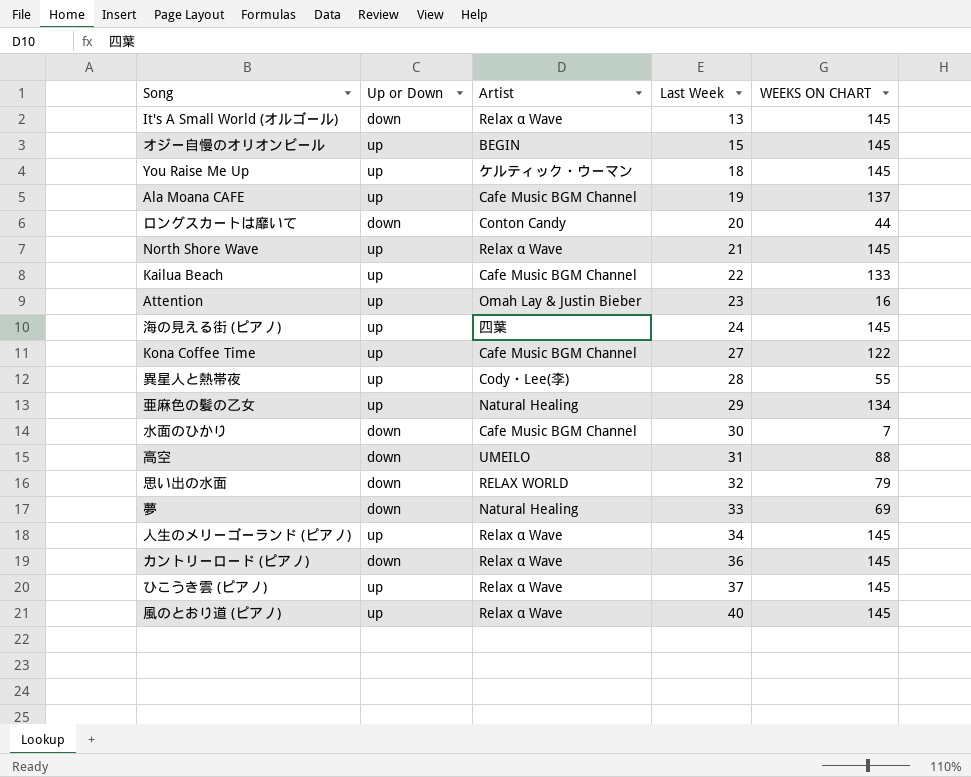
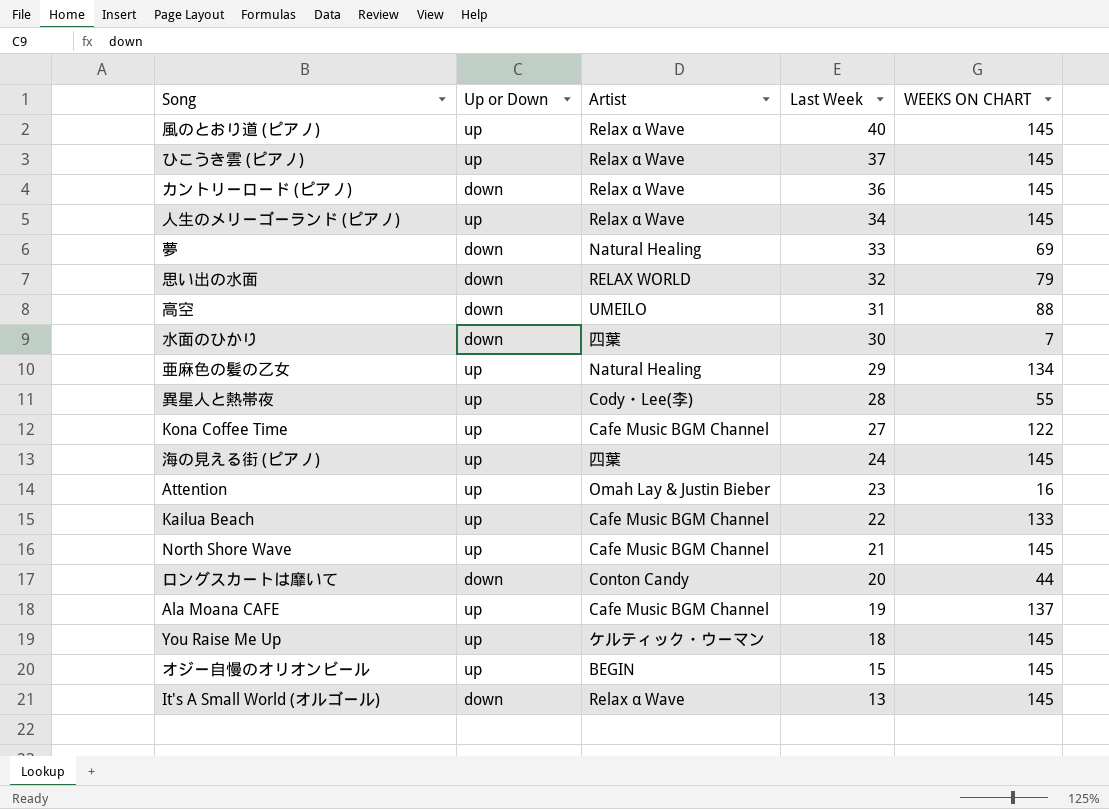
row order: Last Week ascending -> Last Week descending
水面のひかり | Artist: Cafe Music BGM Channel -> 四葉
North Shore Wave | Artist: Relax α Wave -> Cafe Music BGM Channel

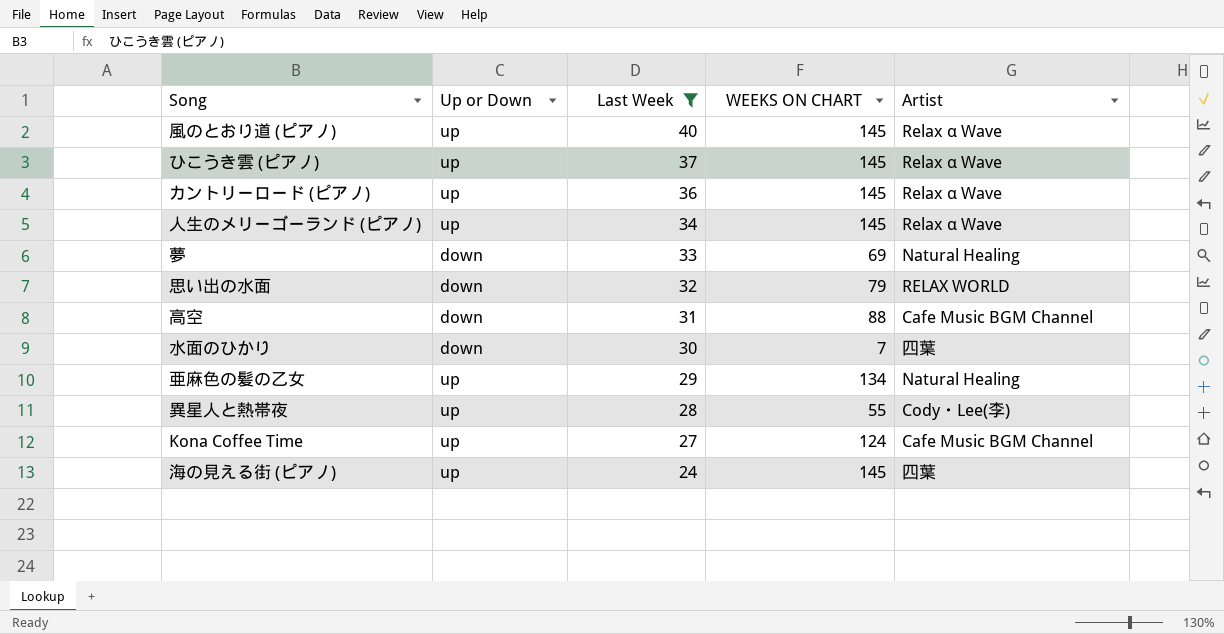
filter: none -> Last Week >= 24
column Artist | position: 3 -> 5
カントリーロード (ピアノ) | Up or Down: down -> up
高空 | Artist: UMEILO -> Cafe Music BGM Channel
Kona Coffee Time | WEEKS ON CHART: 122 -> 124

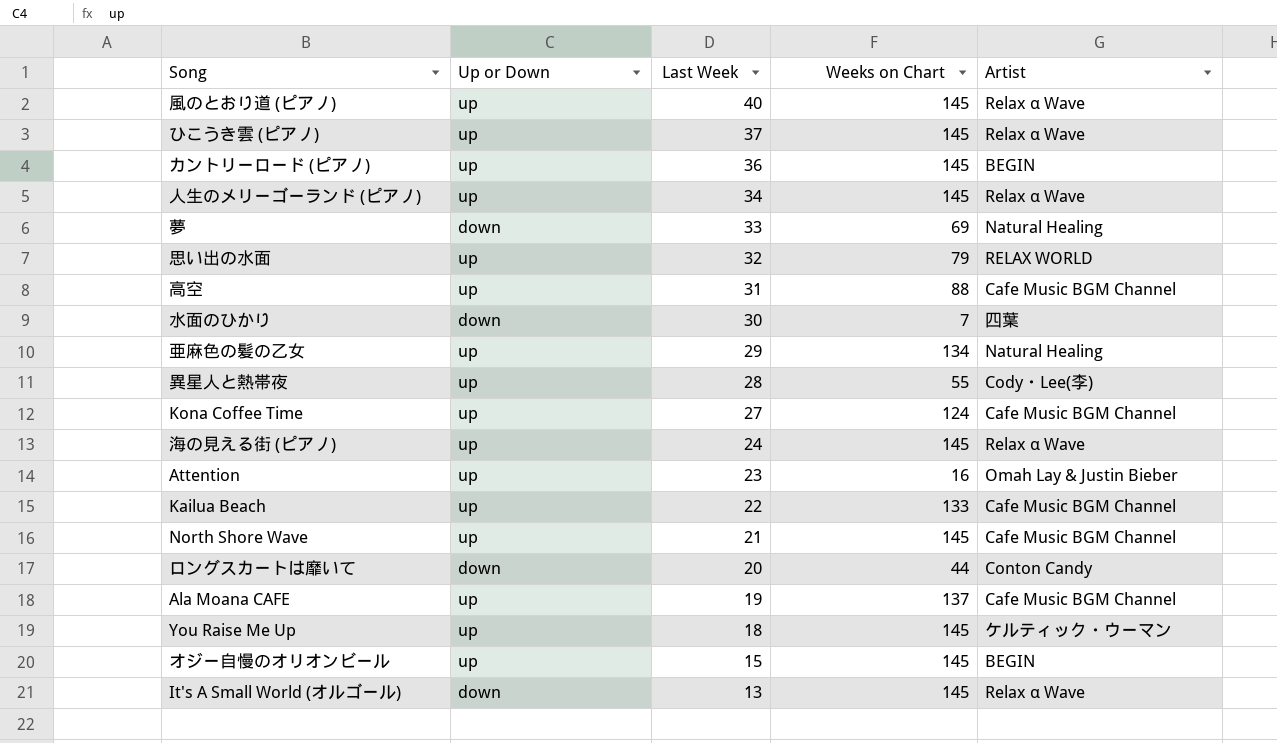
filter: Last Week >= 24 -> none
column name: WEEKS ON CHART -> Weeks on Chart
カントリーロード (ピアノ) | Artist: Relax α Wave -> BEGIN
思い出の水面 | Up or Down: down -> up
高空 | Up or Down: down -> up
海の見える街 (ピアノ) | Artist: 四葉 -> Relax α Wave

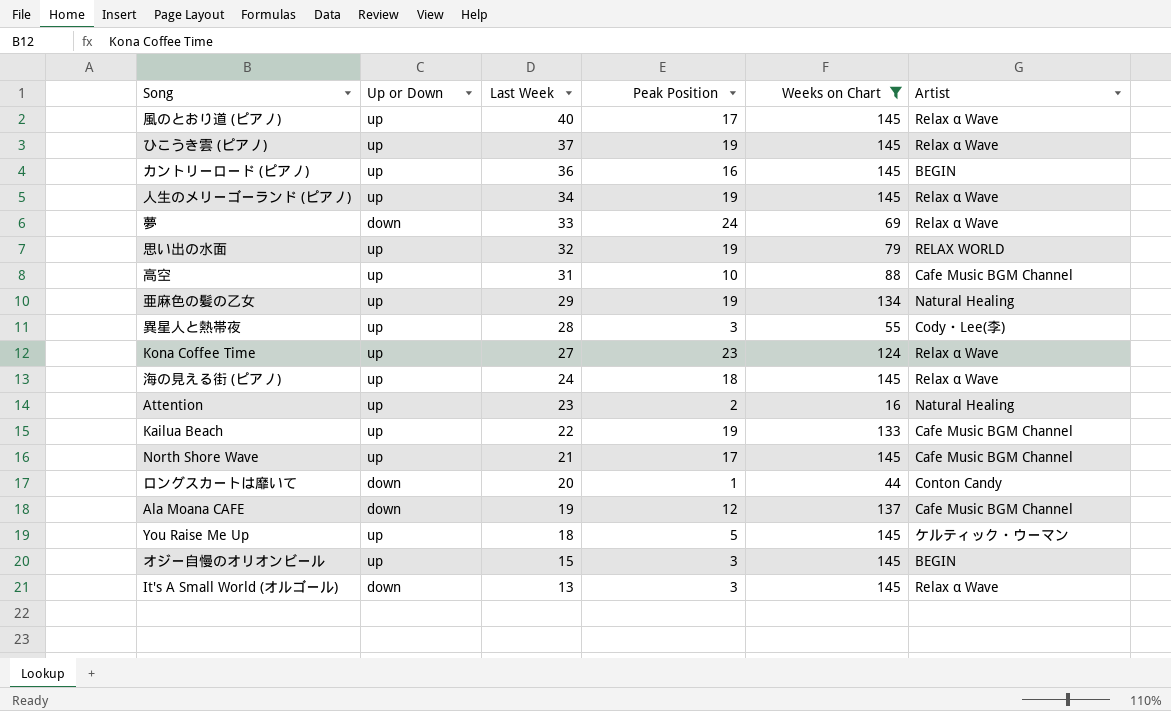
filter: none -> Weeks on Chart != 7
column Peak Position | position: none -> 4
夢 | Artist: Natural Healing -> Relax α Wave
Kona Coffee Time | Artist: Cafe Music BGM Channel -> Relax α Wave
Attention | Artist: Omah Lay & Justin Bieber -> Natural Healing
Ala Moana CAFE | Up or Down: up -> down

